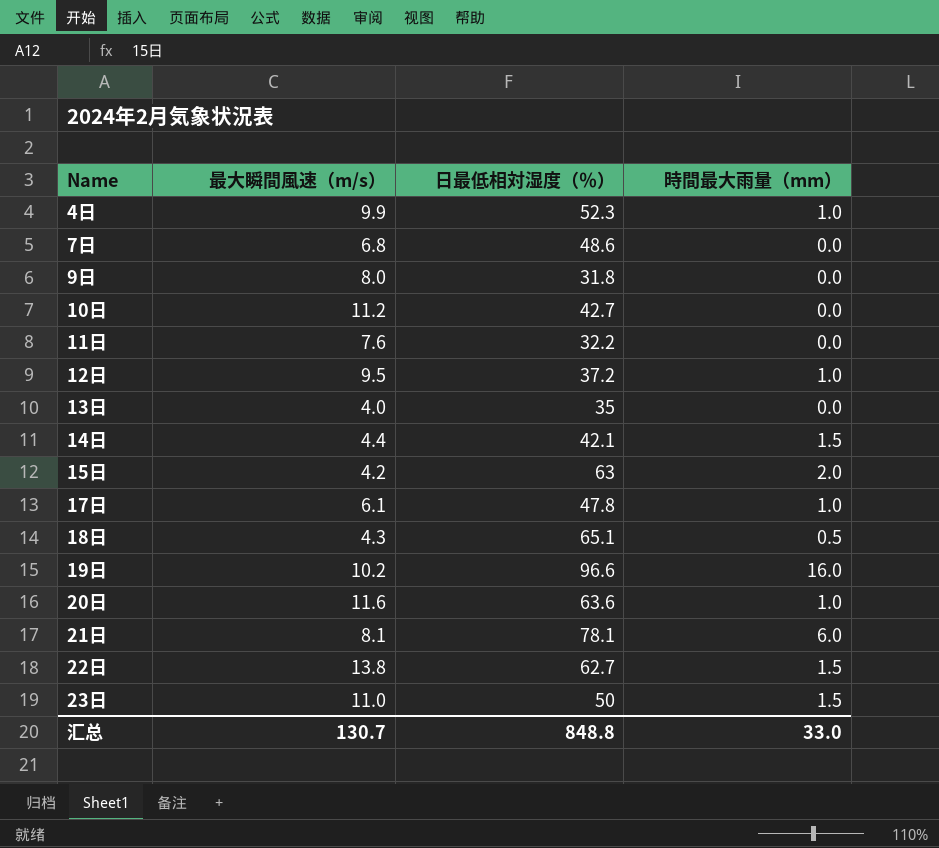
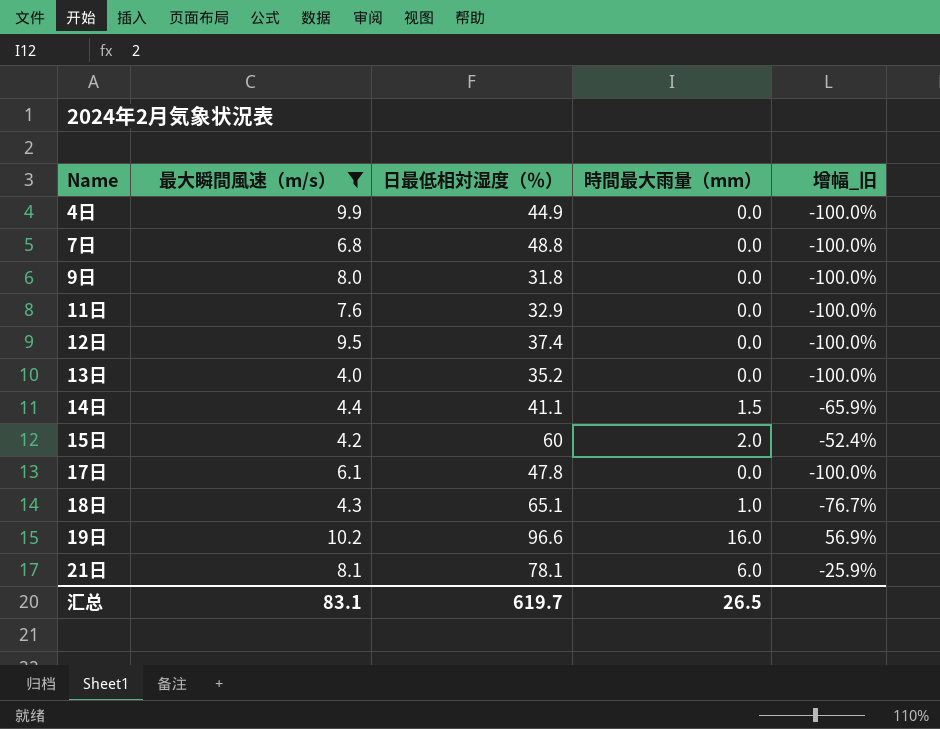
filter: none -> 最大瞬間風速（m/s） <= 10.2
column 增幅_旧 | formula: none -> ([時間最大雨量（mm）] - [最大瞬間風速（m/s）]) / [最大瞬間風速（m/s）]
4日 | 日最低相対湿度（％）: 52.3 -> 44.9
4日 | 時間最大雨量（mm）: 1.0 -> 0.0
7日 | 日最低相対湿度（％）: 48.6 -> 48.8
11日 | 日最低相対湿度（％）: 32.2 -> 32.9
12日 | 日最低相対湿度（％）: 37.2 -> 37.4
12日 | 時間最大雨量（mm）: 1.0 -> 0.0
13日 | 日最低相対湿度（％）: 35 -> 35.2
14日 | 日最低相対湿度（％）: 42.1 -> 41.1
15日 | 日最低相対湿度（％）: 63 -> 60
17日 | 時間最大雨量（mm）: 1.0 -> 0.0
18日 | 時間最大雨量（mm）: 0.5 -> 1.0
汇总 | 最大瞬間風速（m/s）: 130.7 -> 83.1
汇总 | 日最低相対湿度（％）: 848.8 -> 619.7
汇总 | 時間最大雨量（mm）: 33.0 -> 26.5

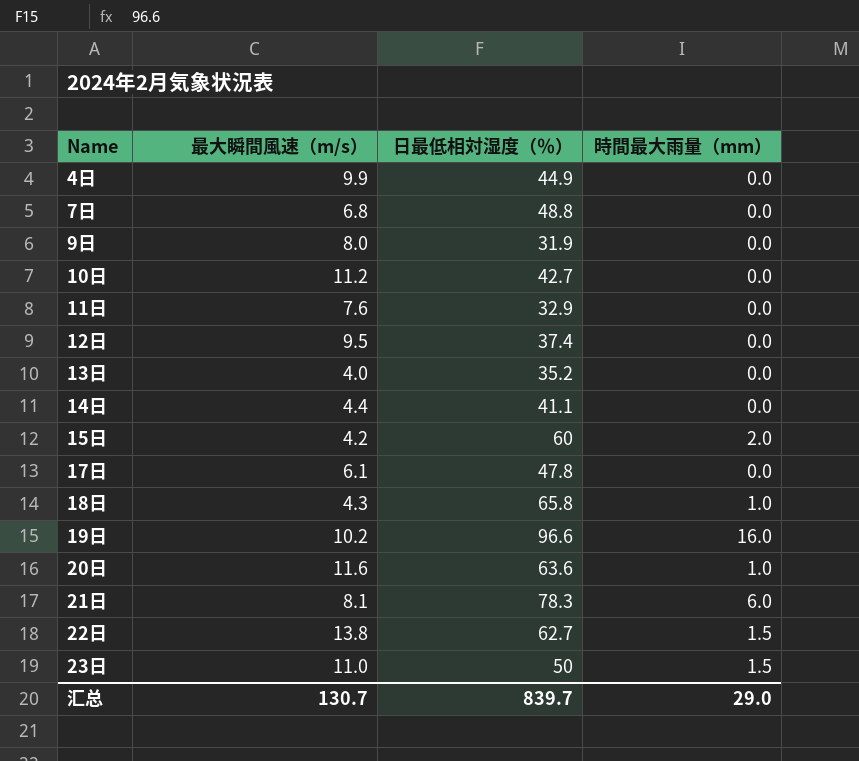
filter: 最大瞬間風速（m/s） <= 10.2 -> none
column 增幅_旧 | formula: ([時間最大雨量（mm）] - [最大瞬間風速（m/s）]) / [最大瞬間風速（m/s）] -> none
9日 | 日最低相対湿度（％）: 31.8 -> 31.9
14日 | 時間最大雨量（mm）: 1.5 -> 0.0
18日 | 日最低相対湿度（％）: 65.1 -> 65.8
21日 | 日最低相対湿度（％）: 78.1 -> 78.3
汇总 | 最大瞬間風速（m/s）: 83.1 -> 130.7
汇总 | 日最低相対湿度（％）: 619.7 -> 839.7
汇总 | 時間最大雨量（mm）: 26.5 -> 29.0

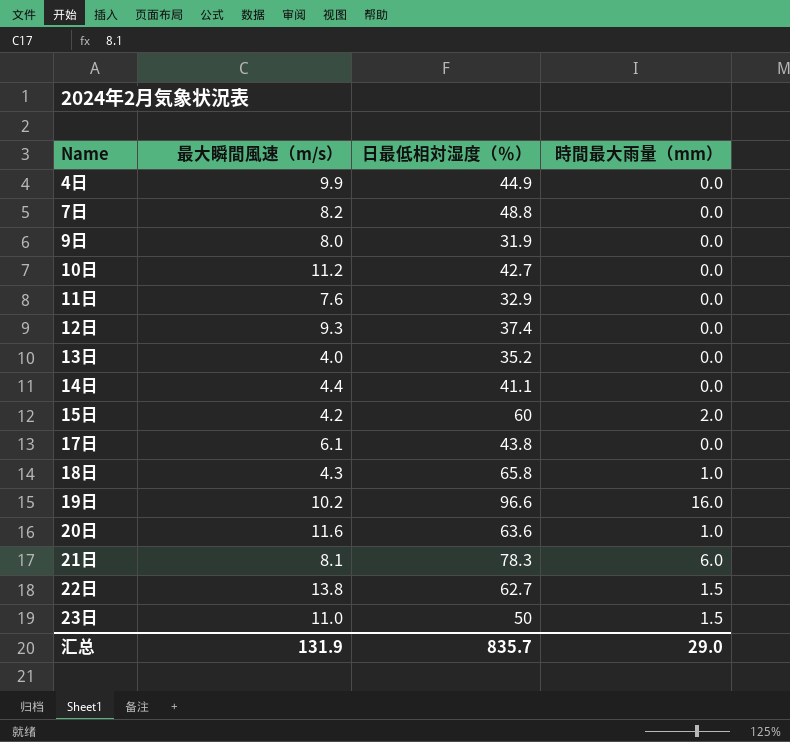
7日 | 最大瞬間風速（m/s）: 6.8 -> 8.2
12日 | 最大瞬間風速（m/s）: 9.5 -> 9.3
17日 | 日最低相対湿度（％）: 47.8 -> 43.8
汇总 | 最大瞬間風速（m/s）: 130.7 -> 131.9
汇总 | 日最低相対湿度（％）: 839.7 -> 835.7

